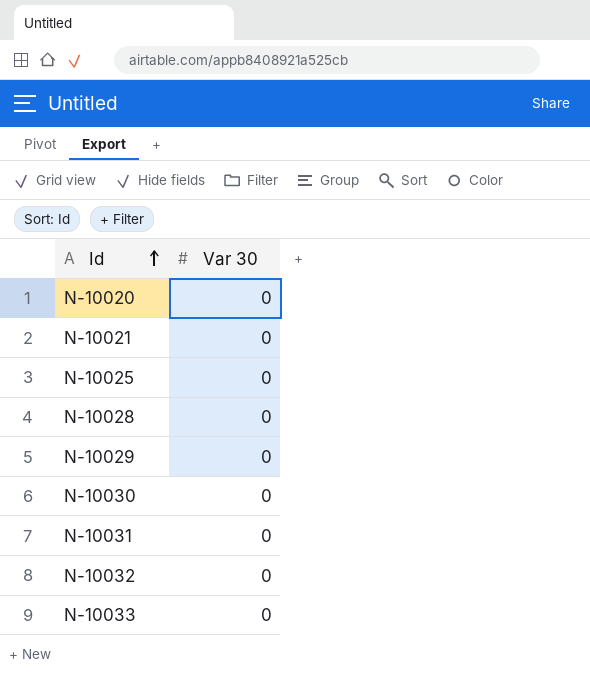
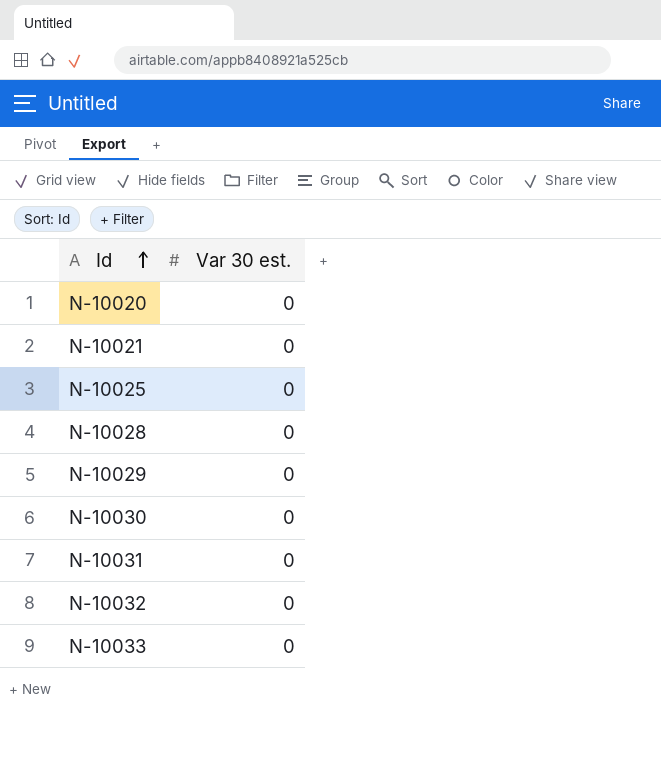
column name: Var 30 -> Var 30 est.

